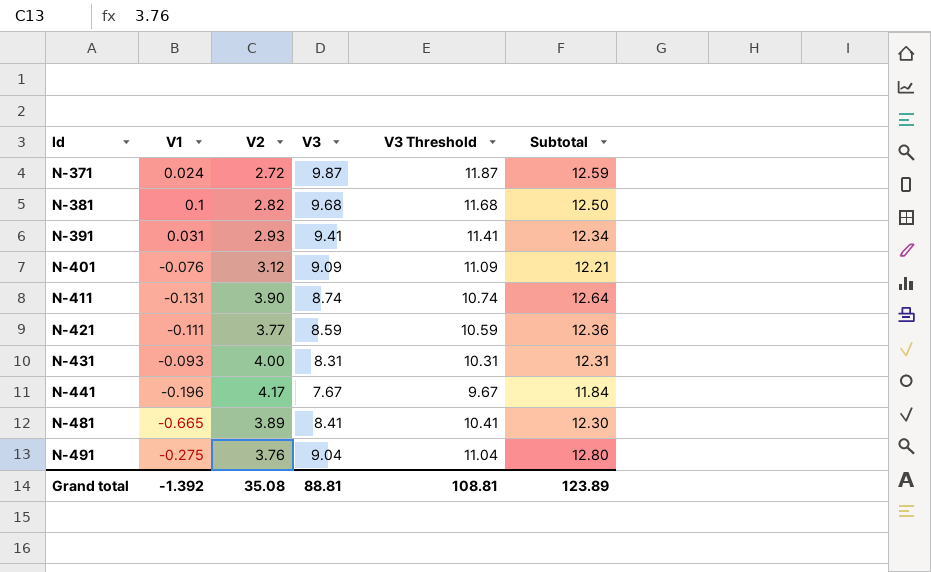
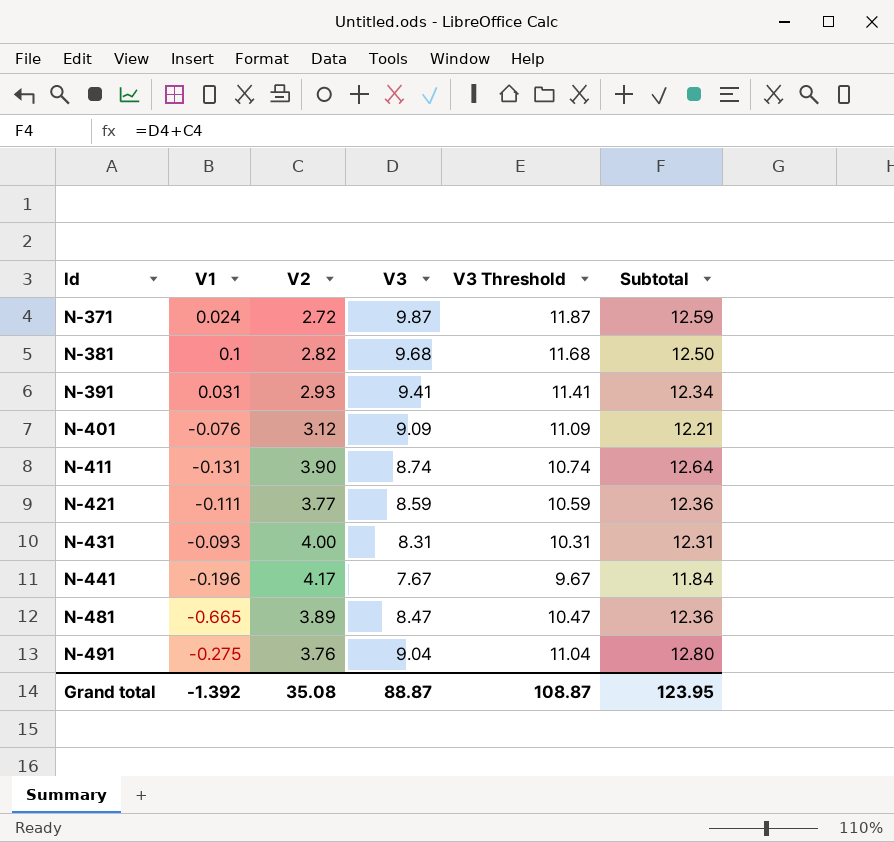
N-481 | V3: 8.41 -> 8.47
N-481 | V3 Threshold: 10.41 -> 10.47
N-481 | Subtotal: 12.30 -> 12.36
Grand total | V3: 88.81 -> 88.87
Grand total | V3 Threshold: 108.81 -> 108.87
Grand total | Subtotal: 123.89 -> 123.95

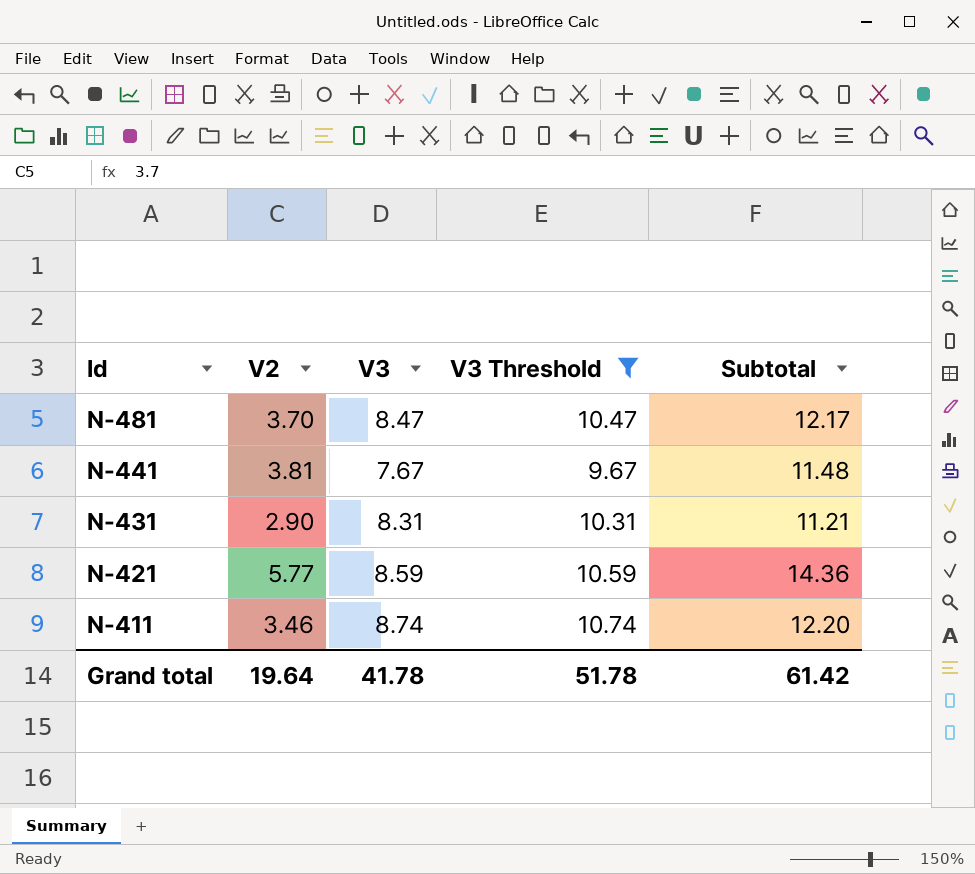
filter: none -> V3 Threshold <= 10.74
row order: Id ascending -> Id descending
column V1 | position: 2 -> none
N-481 | V2: 3.89 -> 3.70
N-481 | Subtotal: 12.36 -> 12.17
N-441 | V2: 4.17 -> 3.81
N-441 | Subtotal: 11.84 -> 11.48
N-431 | V2: 4.00 -> 2.90
N-431 | Subtotal: 12.31 -> 11.21
N-421 | V2: 3.77 -> 5.77
N-421 | Subtotal: 12.36 -> 14.36
N-411 | V2: 3.90 -> 3.46
N-411 | Subtotal: 12.64 -> 12.20
Grand total | V2: 35.08 -> 19.64
Grand total | V3: 88.87 -> 41.78
Grand total | V3 Threshold: 108.87 -> 51.78
Grand total | Subtotal: 123.95 -> 61.42

